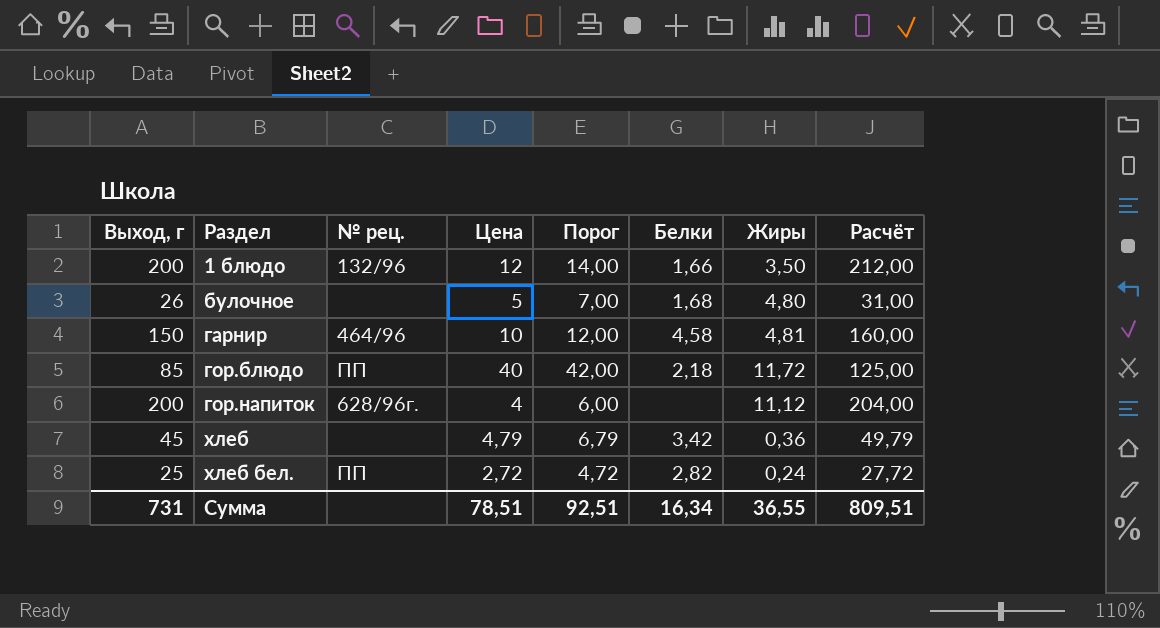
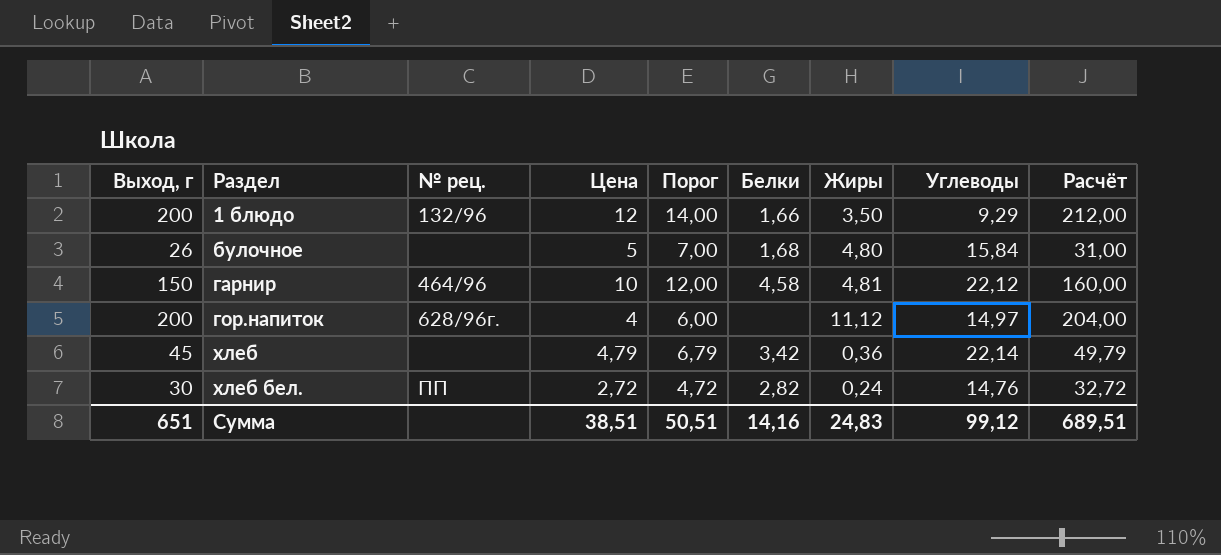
column Углеводы | position: none -> 8
row гор.блюдо: 85 | ПП | 40 | 42,00 | 2,18 | 11,72 | 125,00 -> none
хлеб бел. | Выход, г: 25 -> 30
хлеб бел. | Расчёт: 27,72 -> 32,72
Сумма | Выход, г: 731 -> 651
Сумма | Цена: 78,51 -> 38,51
Сумма | Порог: 92,51 -> 50,51
Сумма | Белки: 16,34 -> 14,16
Сумма | Жиры: 36,55 -> 24,83
Сумма | Расчёт: 809,51 -> 689,51

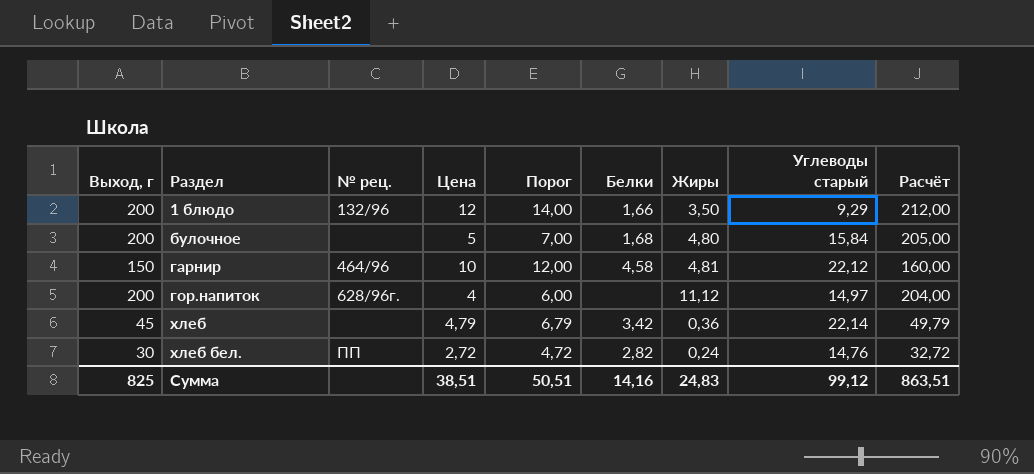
column name: Углеводы -> Углеводы старый
булочное | Выход, г: 26 -> 200
булочное | Расчёт: 31,00 -> 205,00
Сумма | Выход, г: 651 -> 825
Сумма | Расчёт: 689,51 -> 863,51

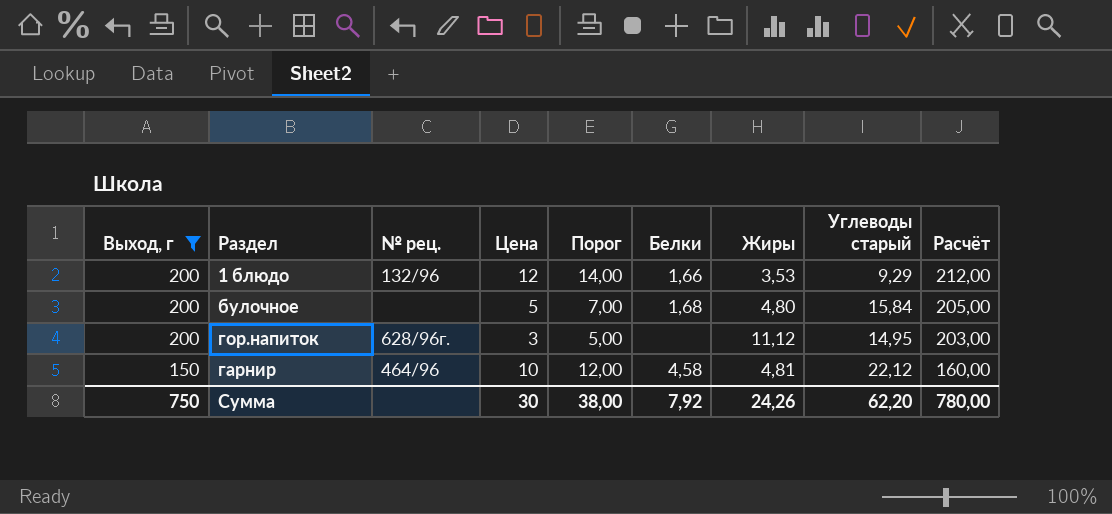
filter: none -> Выход, г >= 150
row order: Раздел ascending -> Выход, г descending
1 блюдо | Жиры: 3,50 -> 3,53
гор.напиток | Цена: 4 -> 3
гор.напиток | Порог: 6,00 -> 5,00
гор.напиток | Углеводы старый: 14,97 -> 14,95
гор.напиток | Расчёт: 204,00 -> 203,00
Сумма | Выход, г: 825 -> 750
Сумма | Цена: 38,51 -> 30
Сумма | Порог: 50,51 -> 38,00
Сумма | Белки: 14,16 -> 7,92
Сумма | Жиры: 24,83 -> 24,26
Сумма | Углеводы старый: 99,12 -> 62,20
Сумма | Расчёт: 863,51 -> 780,00

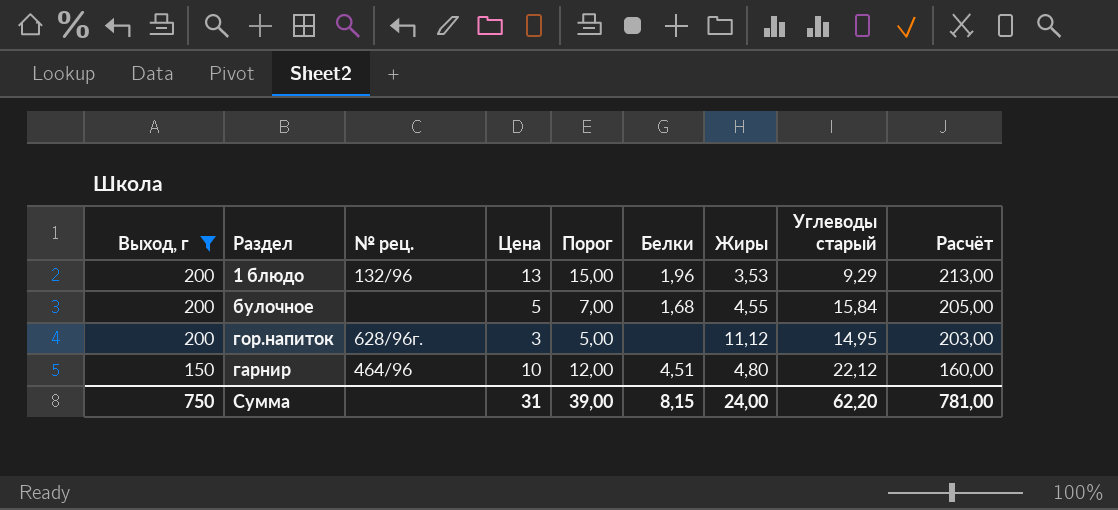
1 блюдо | Цена: 12 -> 13
1 блюдо | Порог: 14,00 -> 15,00
1 блюдо | Белки: 1,66 -> 1,96
1 блюдо | Расчёт: 212,00 -> 213,00
булочное | Жиры: 4,80 -> 4,55
гарнир | Белки: 4,58 -> 4,51
гарнир | Жиры: 4,81 -> 4,80
Сумма | Цена: 30 -> 31
Сумма | Порог: 38,00 -> 39,00
Сумма | Белки: 7,92 -> 8,15
Сумма | Жиры: 24,26 -> 24,00
Сумма | Расчёт: 780,00 -> 781,00

